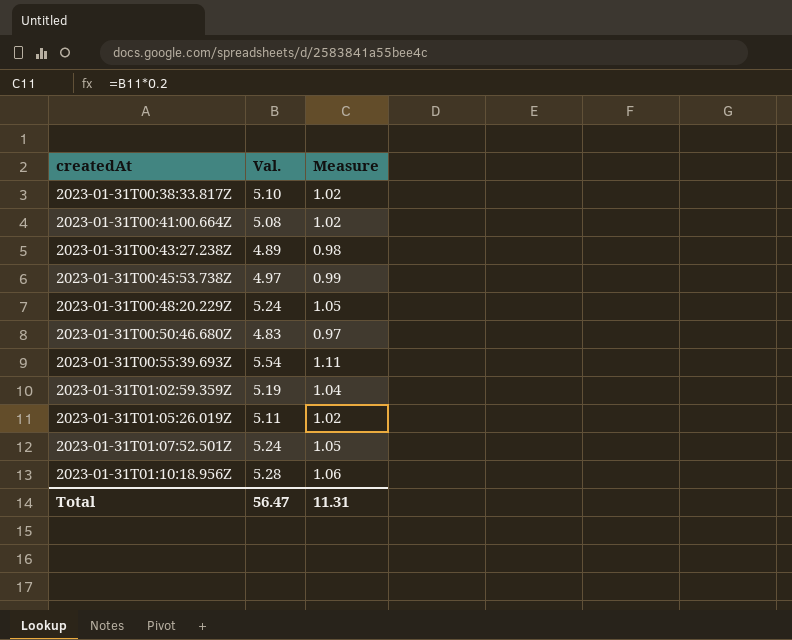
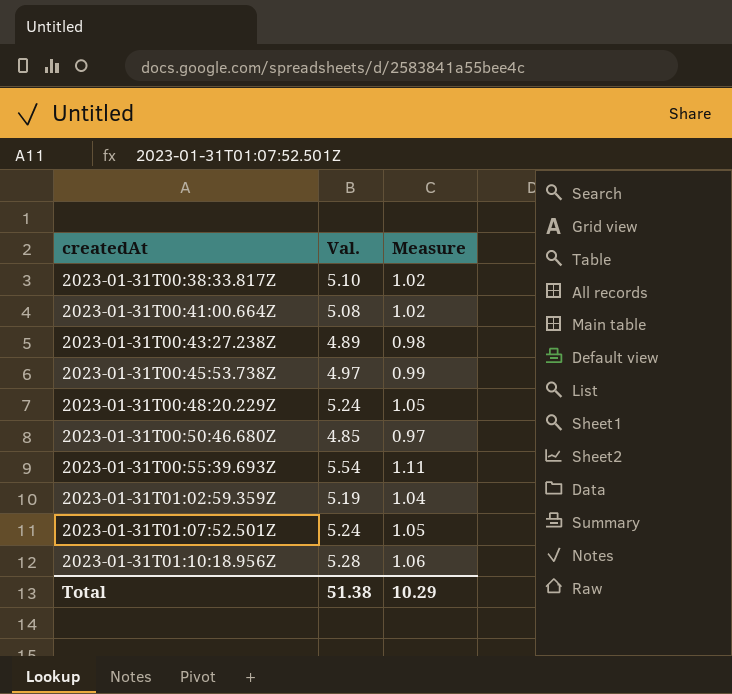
row 2023-01-31T01:05:26.019Z: 5.11 | 1.02 -> none
2023-01-31T00:50:46.680Z | Val.: 4.83 -> 4.85
Total | Val.: 56.47 -> 51.38
Total | Measure: 11.31 -> 10.29

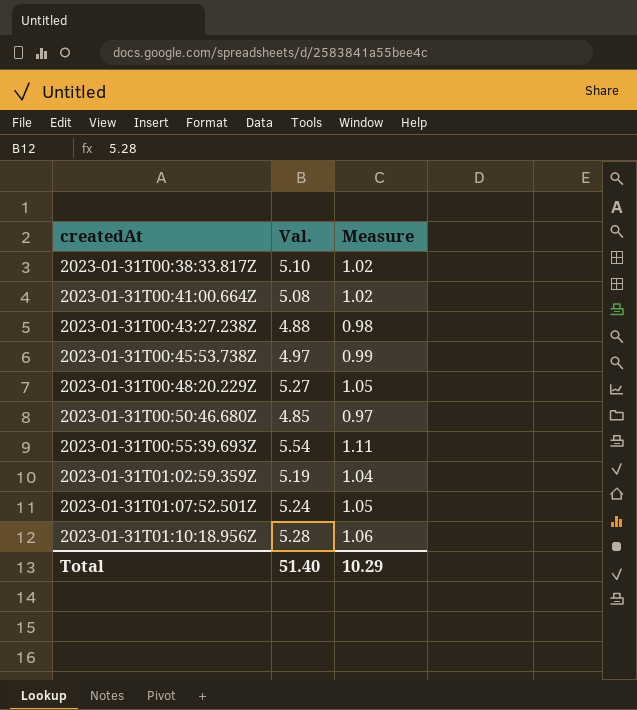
2023-01-31T00:43:27.238Z | Val.: 4.89 -> 4.88
2023-01-31T00:48:20.229Z | Val.: 5.24 -> 5.27
Total | Val.: 51.38 -> 51.40

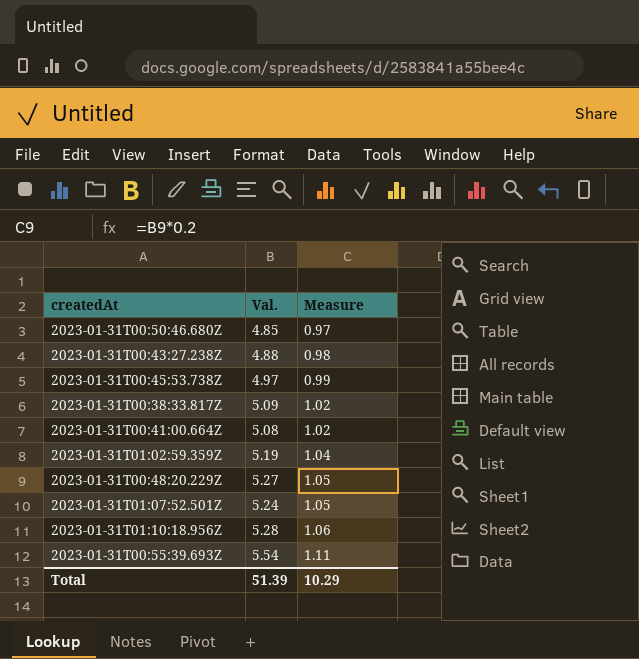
row order: createdAt ascending -> Measure ascending
2023-01-31T00:38:33.817Z | Val.: 5.10 -> 5.09
Total | Val.: 51.40 -> 51.39

